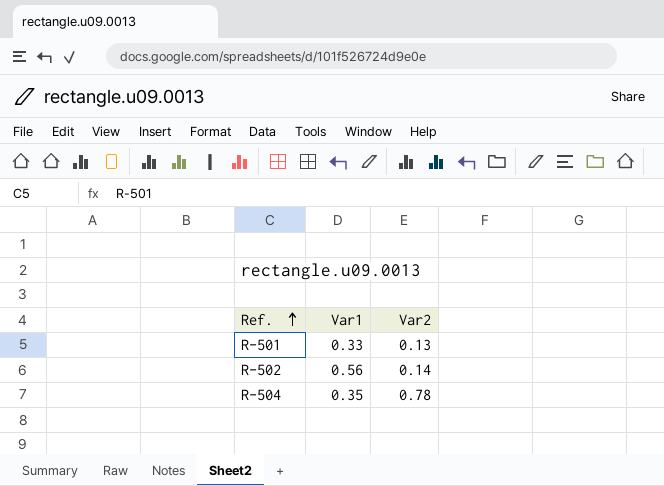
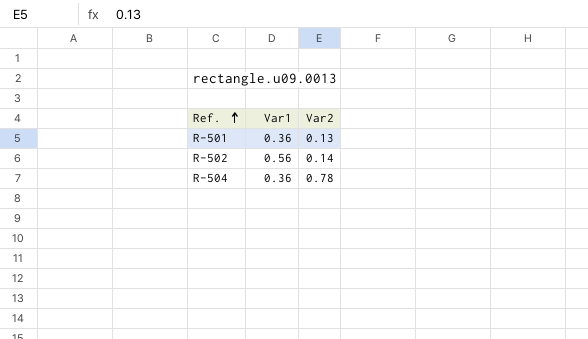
R-501 | Var1: 0.33 -> 0.36
R-504 | Var1: 0.35 -> 0.36

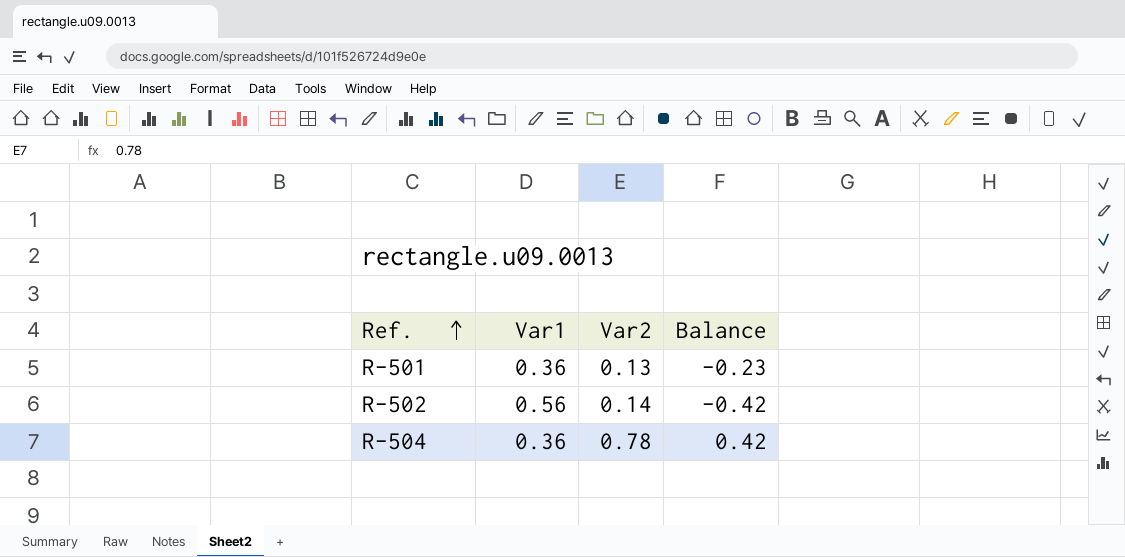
column Balance | formula: none -> [Var2] - [Var1]

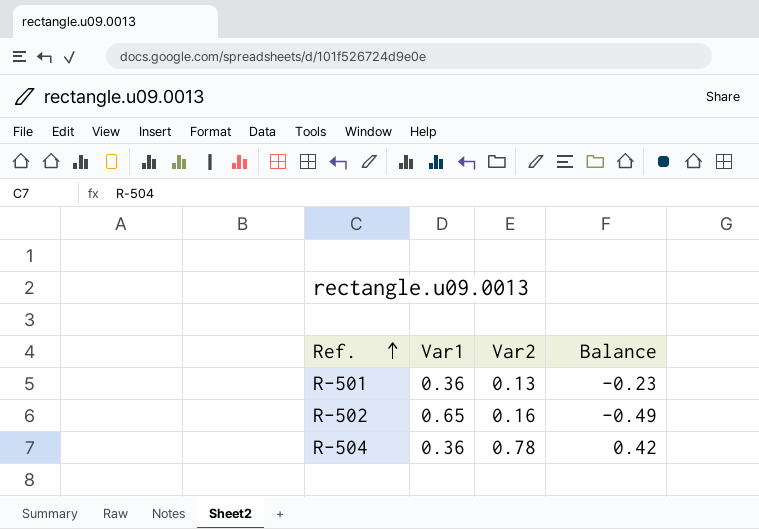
R-502 | Var1: 0.56 -> 0.65
R-502 | Var2: 0.14 -> 0.16
R-502 | Balance: -0.42 -> -0.49

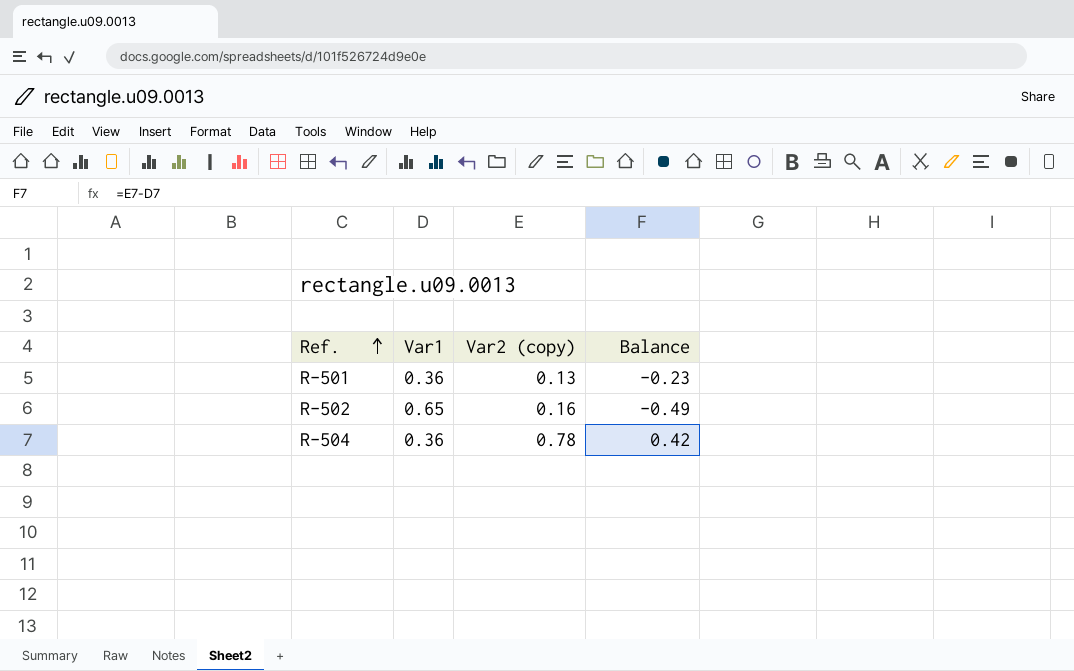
column name: Var2 -> Var2 (copy)

